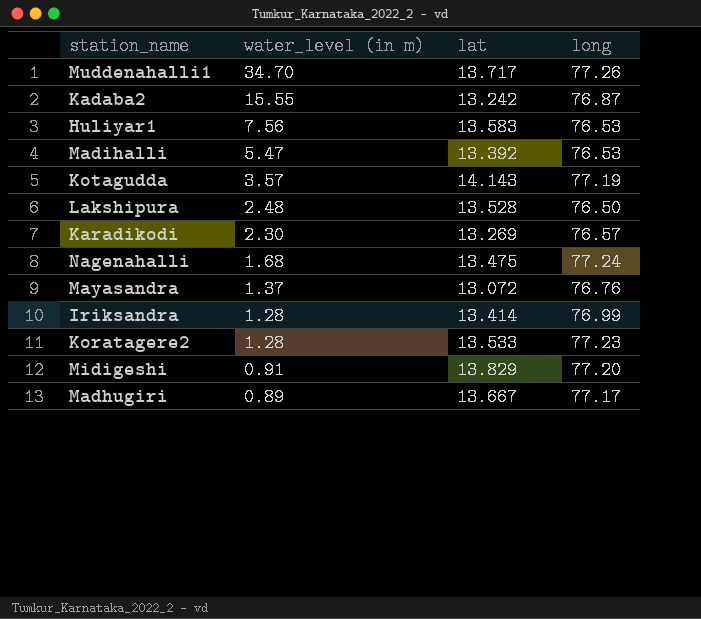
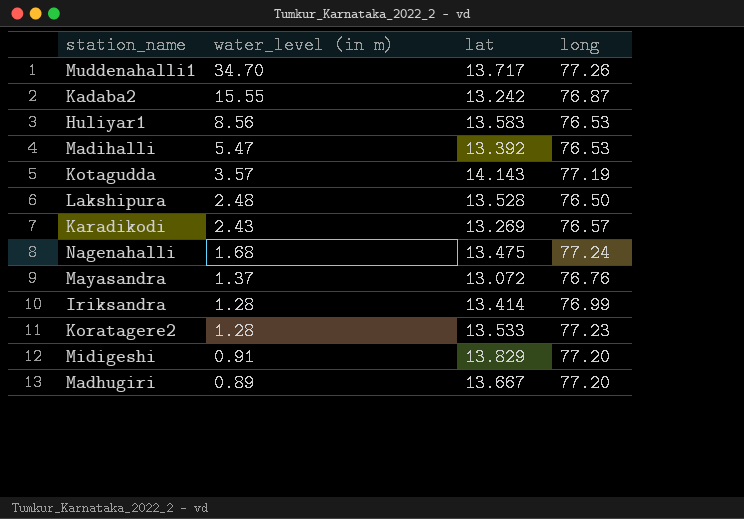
Huliyar1 | water_level (in m): 7.56 -> 8.56
Karadikodi | water_level (in m): 2.30 -> 2.43
Madhugiri | long: 77.17 -> 77.20

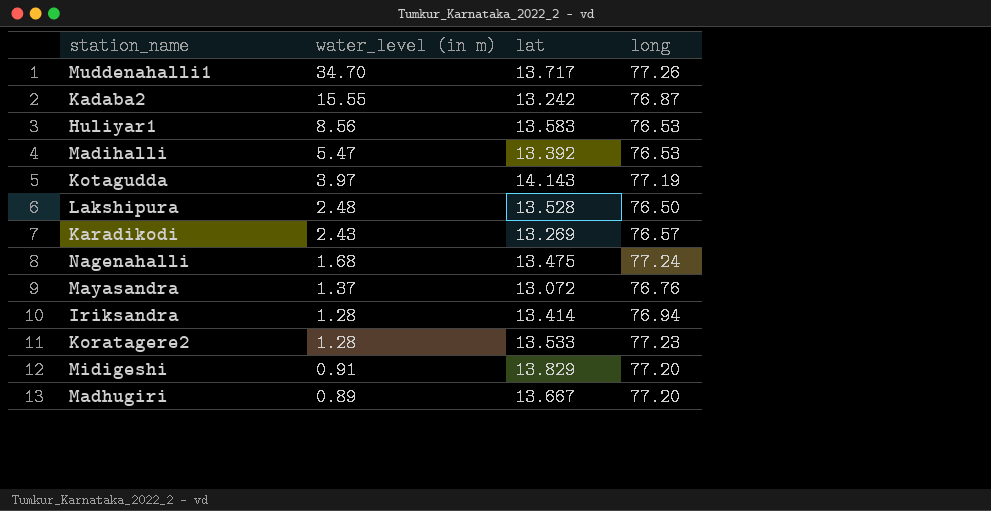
Kotagudda | water_level (in m): 3.57 -> 3.97
Iriksandra | long: 76.99 -> 76.94

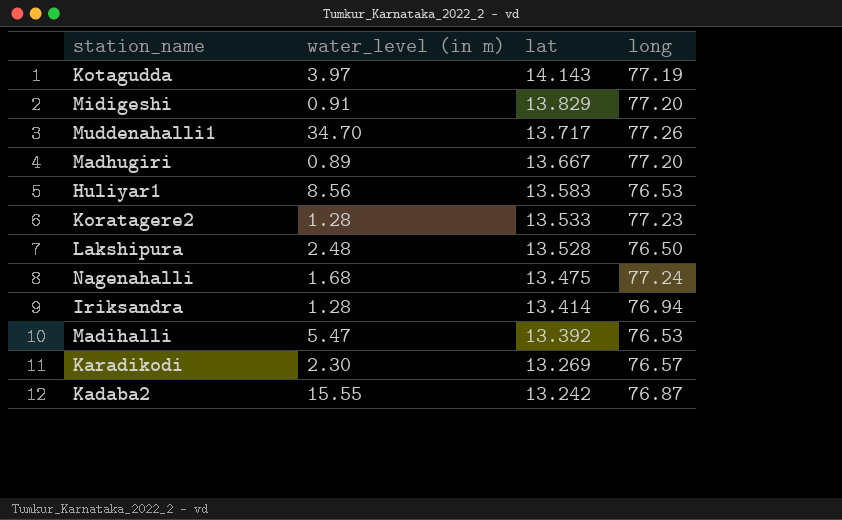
row order: water_level (in m) descending -> lat descending
row Mayasandra: 1.37 | 13.072 | 76.76 -> none
Karadikodi | water_level (in m): 2.43 -> 2.30

